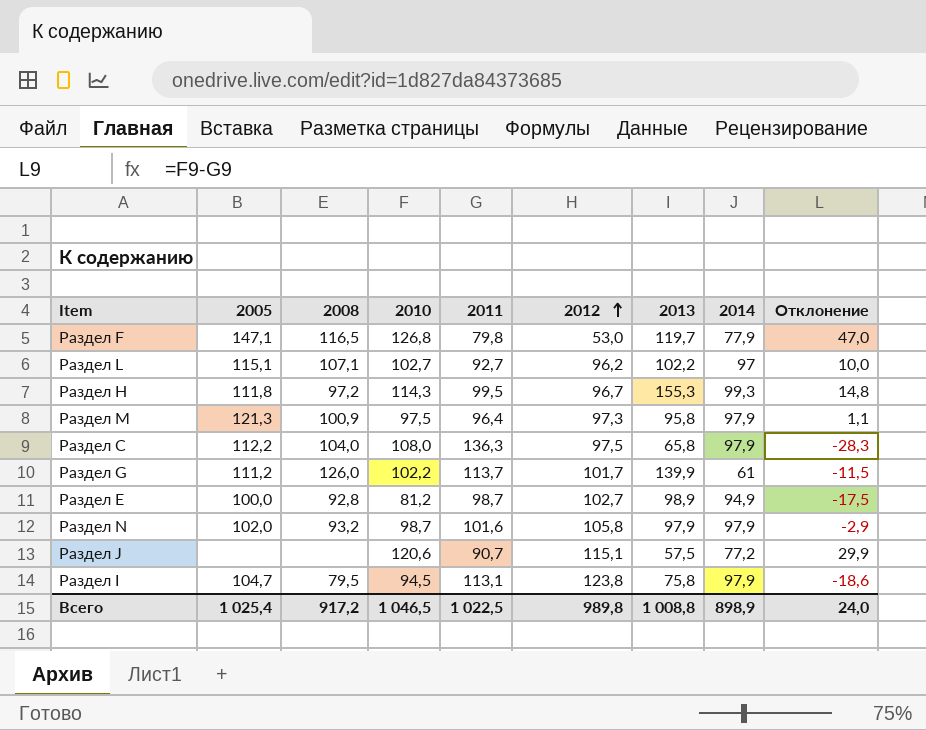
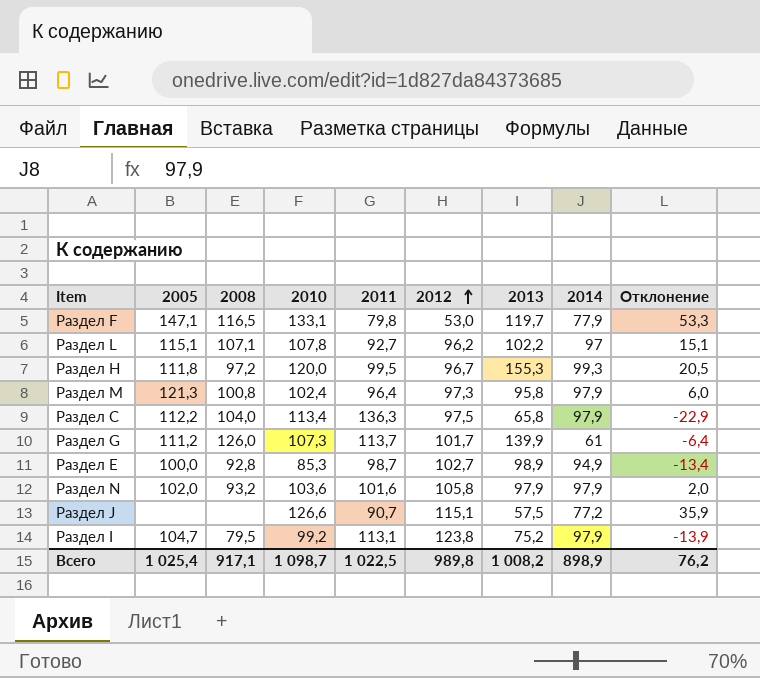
Раздел F | 2010: 126,8 -> 133,1
Раздел F | Отклонение: 47,0 -> 53,3
Раздел L | 2010: 102,7 -> 107,8
Раздел L | Отклонение: 10,0 -> 15,1
Раздел H | 2010: 114,3 -> 120,0
Раздел H | Отклонение: 14,8 -> 20,5
Раздел M | 2008: 100,9 -> 100,8
Раздел M | 2010: 97,5 -> 102,4
Раздел M | Отклонение: 1,1 -> 6,0
Раздел C | 2010: 108,0 -> 113,4
Раздел C | Отклонение: -28,3 -> -22,9
Раздел G | 2010: 102,2 -> 107,3
Раздел G | Отклонение: -11,5 -> -6,4
Раздел E | 2010: 81,2 -> 85,3
Раздел E | Отклонение: -17,5 -> -13,4
Раздел N | 2010: 98,7 -> 103,6
Раздел N | Отклонение: -2,9 -> 2,0
Раздел J | 2010: 120,6 -> 126,6
Раздел J | Отклонение: 29,9 -> 35,9
Раздел I | 2010: 94,5 -> 99,2
Раздел I | 2013: 75,8 -> 75,2
Раздел I | Отклонение: -18,6 -> -13,9
Всего | 2008: 917,2 -> 917,1
Всего | 2010: 1 046,5 -> 1 098,7
Всего | 2013: 1 008,8 -> 1 008,2
Всего | Отклонение: 24,0 -> 76,2

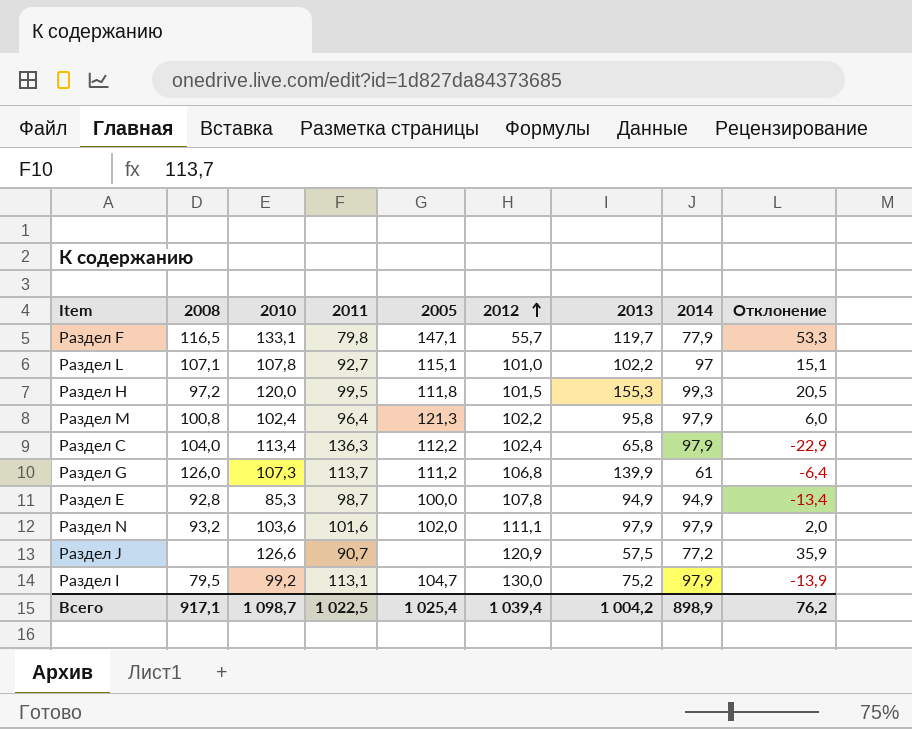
column 2005 | position: 2 -> 5
Раздел F | 2012: 53,0 -> 55,7
Раздел L | 2012: 96,2 -> 101,0
Раздел H | 2012: 96,7 -> 101,5
Раздел M | 2012: 97,3 -> 102,2
Раздел C | 2012: 97,5 -> 102,4
Раздел G | 2012: 101,7 -> 106,8
Раздел E | 2012: 102,7 -> 107,8
Раздел E | 2013: 98,9 -> 94,9
Раздел N | 2012: 105,8 -> 111,1
Раздел J | 2012: 115,1 -> 120,9
Раздел I | 2012: 123,8 -> 130,0
Всего | 2012: 989,8 -> 1 039,4
Всего | 2013: 1 008,2 -> 1 004,2

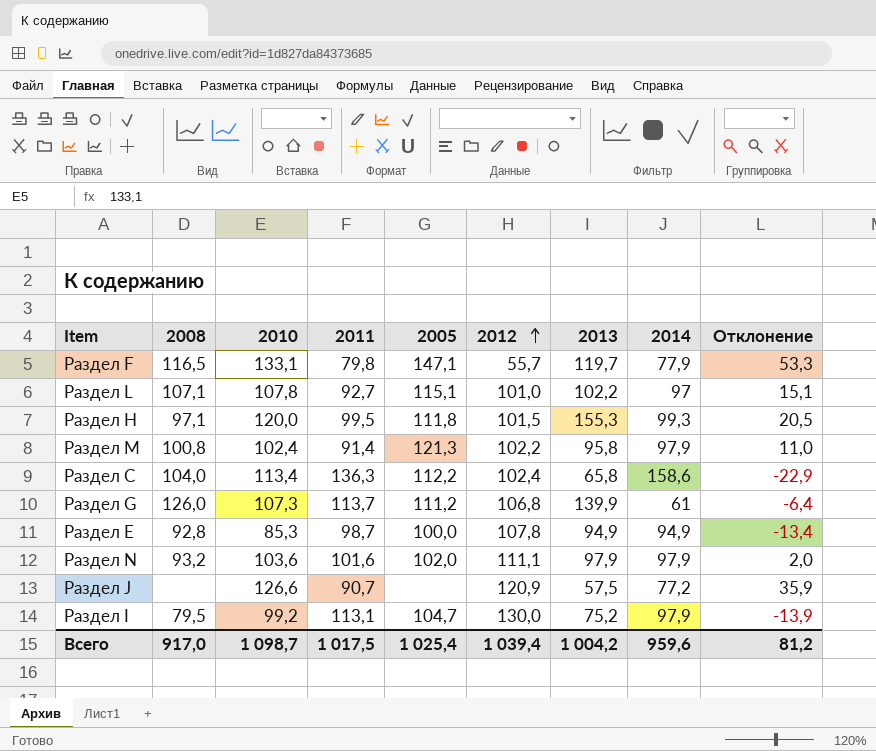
Раздел H | 2008: 97,2 -> 97,1
Раздел M | 2011: 96,4 -> 91,4
Раздел M | Отклонение: 6,0 -> 11,0
Раздел C | 2014: 97,9 -> 158,6
Всего | 2008: 917,1 -> 917,0
Всего | 2011: 1 022,5 -> 1 017,5
Всего | 2014: 898,9 -> 959,6
Всего | Отклонение: 76,2 -> 81,2

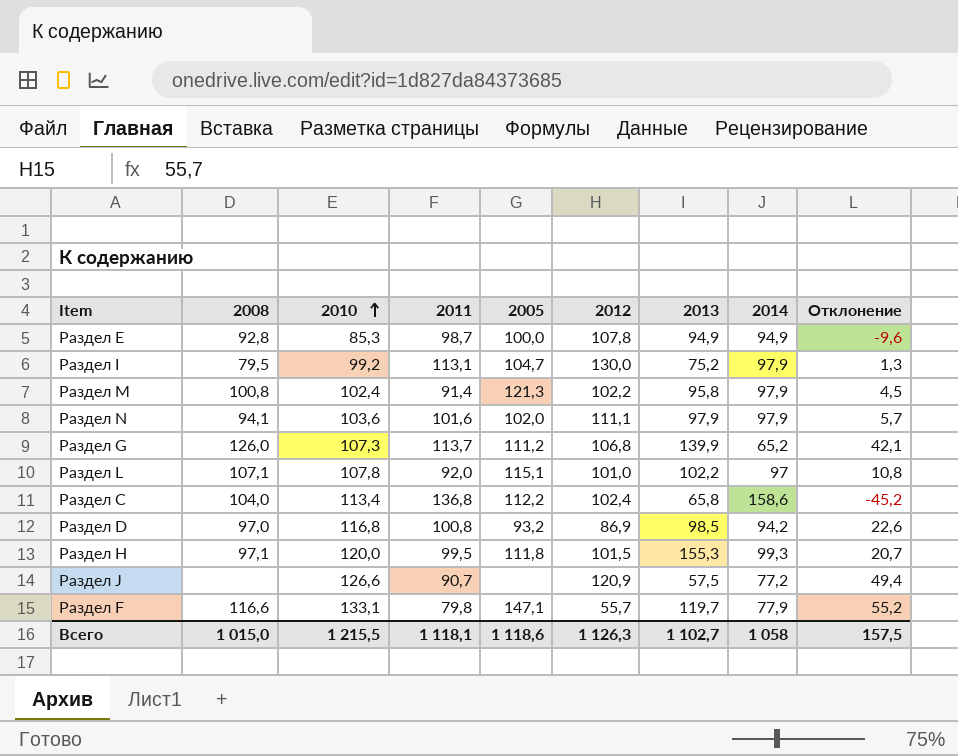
row order: 2012 ascending -> 2010 ascending
column Отклонение | formula: [2010] - [2011] -> [2010] - [2014]
Раздел N | 2008: 93,2 -> 94,1
Раздел G | 2014: 61 -> 65,2
Раздел L | 2011: 92,7 -> 92,0
Раздел C | 2011: 136,3 -> 136,8
row Раздел D: none -> 97,0 | 116,8 | 100,8 | 93,2 | 86,9 | 98,5 | 94,2 | 22,6
Раздел F | 2008: 116,5 -> 116,6
Всего | 2008: 917,0 -> 1 015,0
Всего | 2010: 1 098,7 -> 1 215,5
Всего | 2011: 1 017,5 -> 1 118,1
Всего | 2005: 1 025,4 -> 1 118,6
Всего | 2012: 1 039,4 -> 1 126,3
Всего | 2013: 1 004,2 -> 1 102,7
Всего | 2014: 959,6 -> 1 058
Всего | Отклонение: 81,2 -> 157,5

